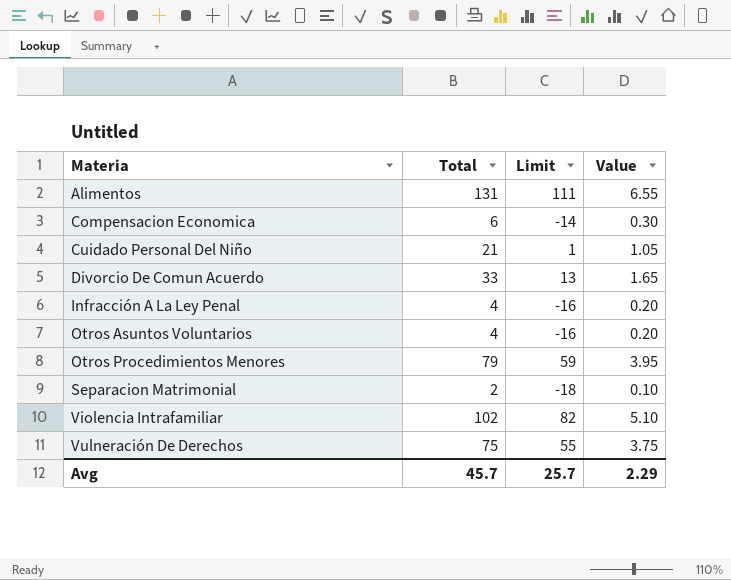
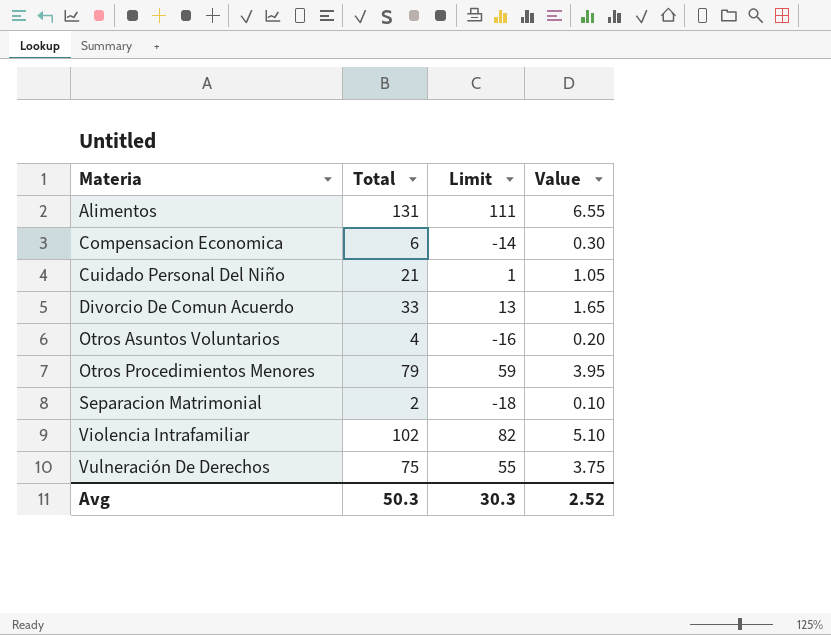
row Infracción A La Ley Penal: 4 | -16 | 0.20 -> none
Avg | Total: 45.7 -> 50.3
Avg | Limit: 25.7 -> 30.3
Avg | Value: 2.29 -> 2.52

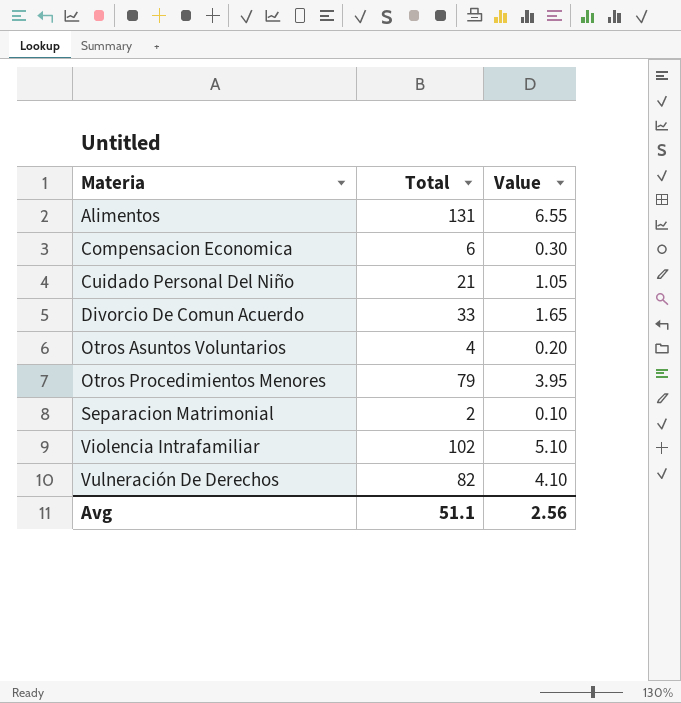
column Limit | formula: [Total] - 20 -> none
Vulneración De Derechos | Total: 75 -> 82
Vulneración De Derechos | Value: 3.75 -> 4.10
Avg | Total: 50.3 -> 51.1
Avg | Value: 2.52 -> 2.56

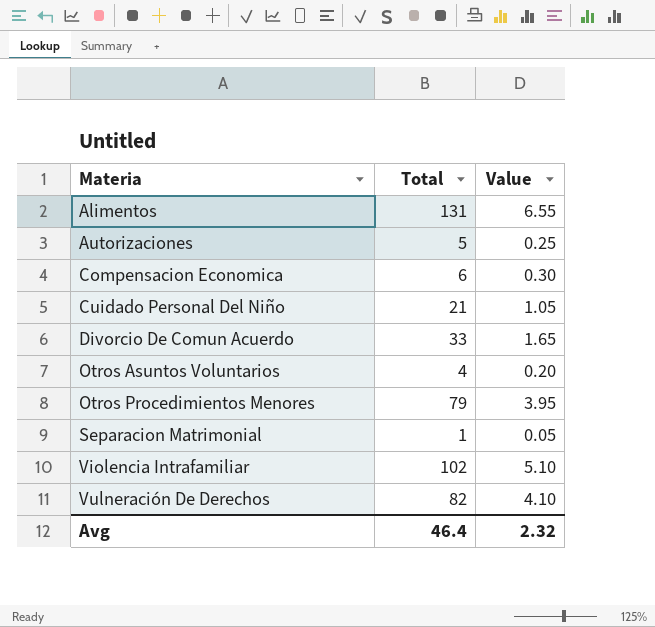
row Autorizaciones: none -> 5 | 0.25
Separacion Matrimonial | Total: 2 -> 1
Separacion Matrimonial | Value: 0.10 -> 0.05
Avg | Total: 51.1 -> 46.4
Avg | Value: 2.56 -> 2.32

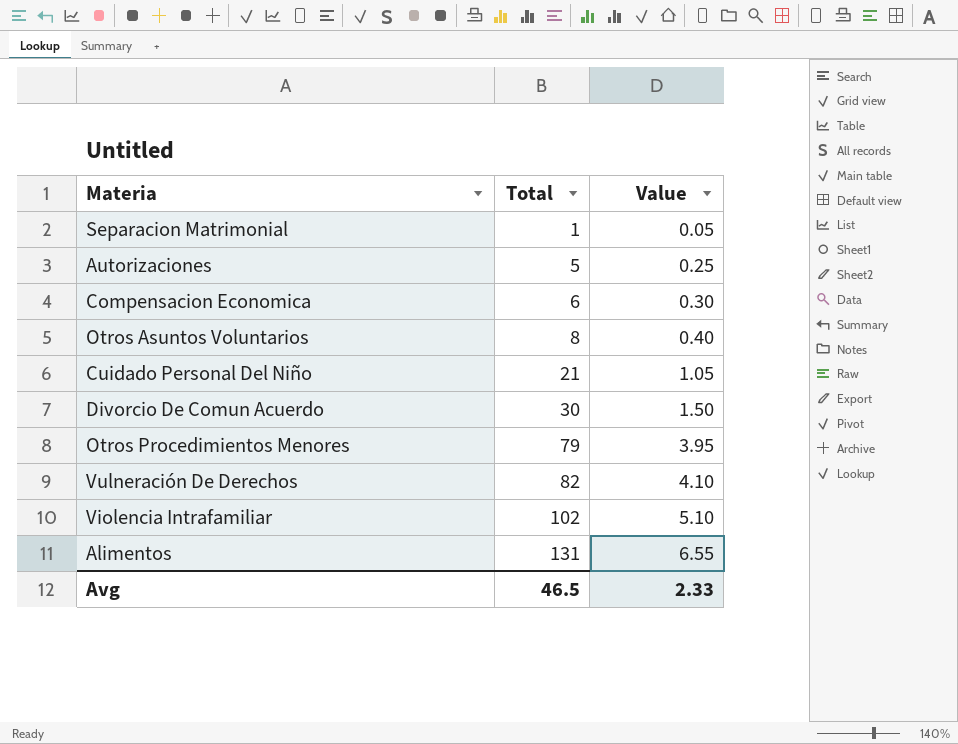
row order: Materia ascending -> Total ascending
Otros Asuntos Voluntarios | Total: 4 -> 8
Otros Asuntos Voluntarios | Value: 0.20 -> 0.40
Divorcio De Comun Acuerdo | Total: 33 -> 30
Divorcio De Comun Acuerdo | Value: 1.65 -> 1.50
Avg | Total: 46.4 -> 46.5
Avg | Value: 2.32 -> 2.33

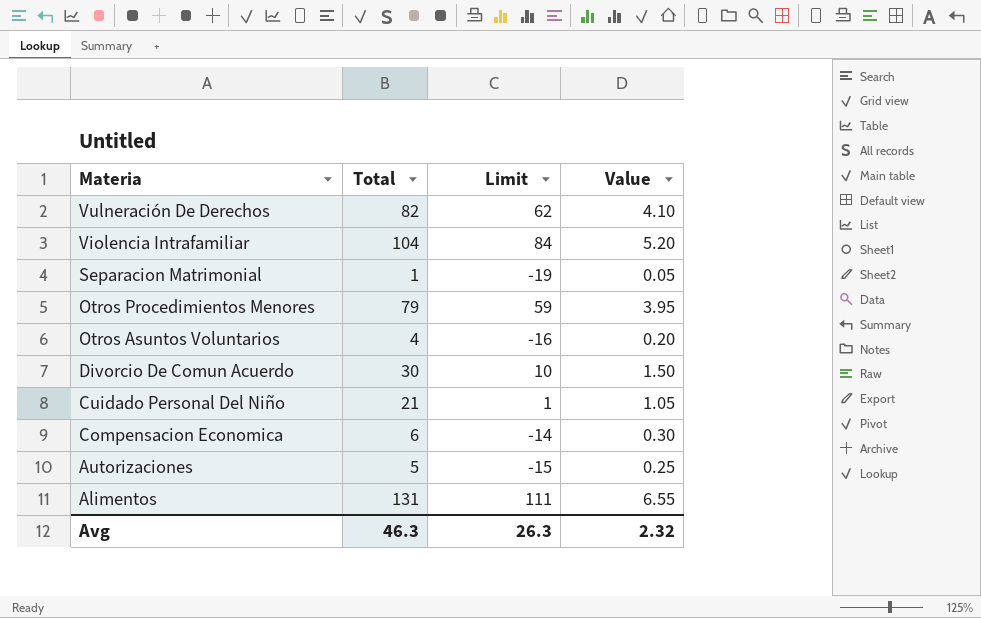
row order: Total ascending -> Materia descending
column Limit | formula: none -> [Total] - 20
Violencia Intrafamiliar | Total: 102 -> 104
Violencia Intrafamiliar | Value: 5.10 -> 5.20
Otros Asuntos Voluntarios | Total: 8 -> 4
Otros Asuntos Voluntarios | Value: 0.40 -> 0.20
Avg | Total: 46.5 -> 46.3
Avg | Value: 2.33 -> 2.32

